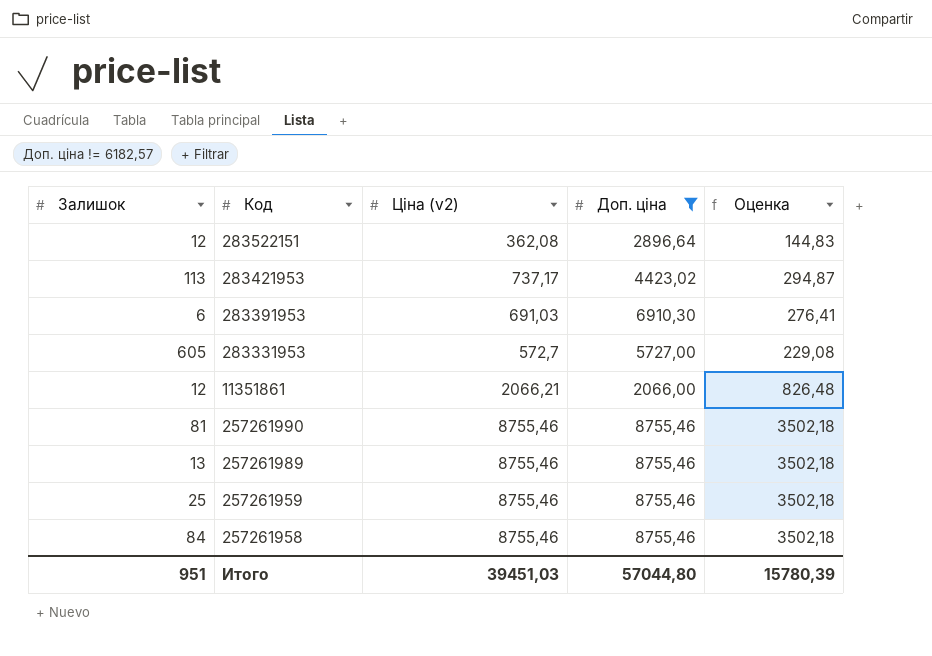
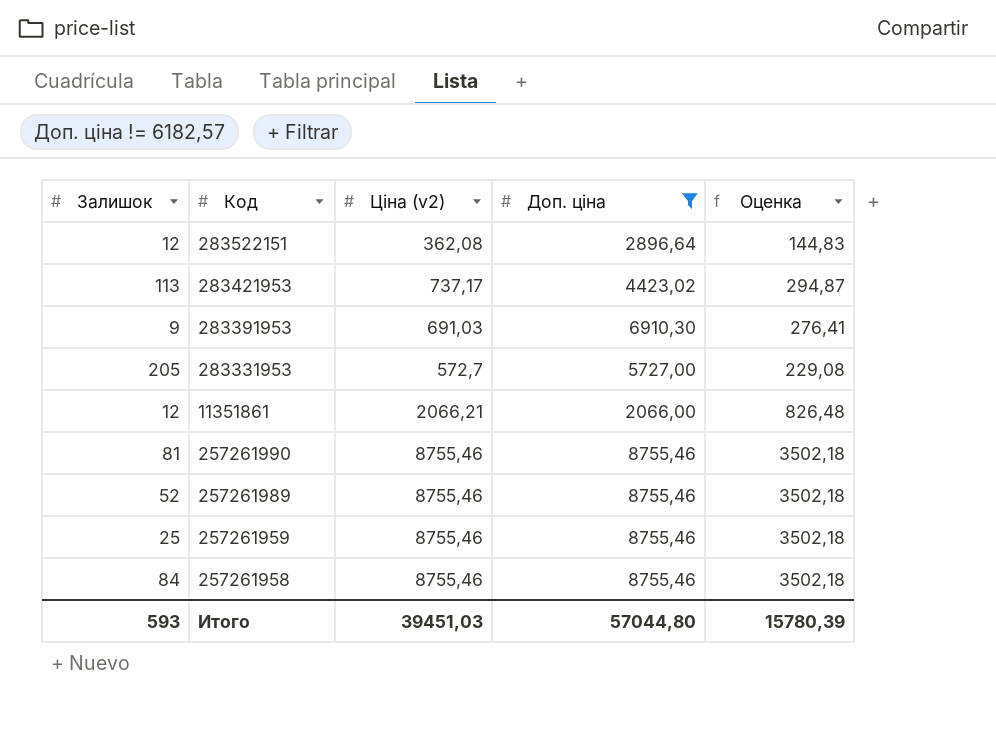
283391953 | Залишок: 6 -> 9
283331953 | Залишок: 605 -> 205
257261989 | Залишок: 13 -> 52
Итого | Залишок: 951 -> 593

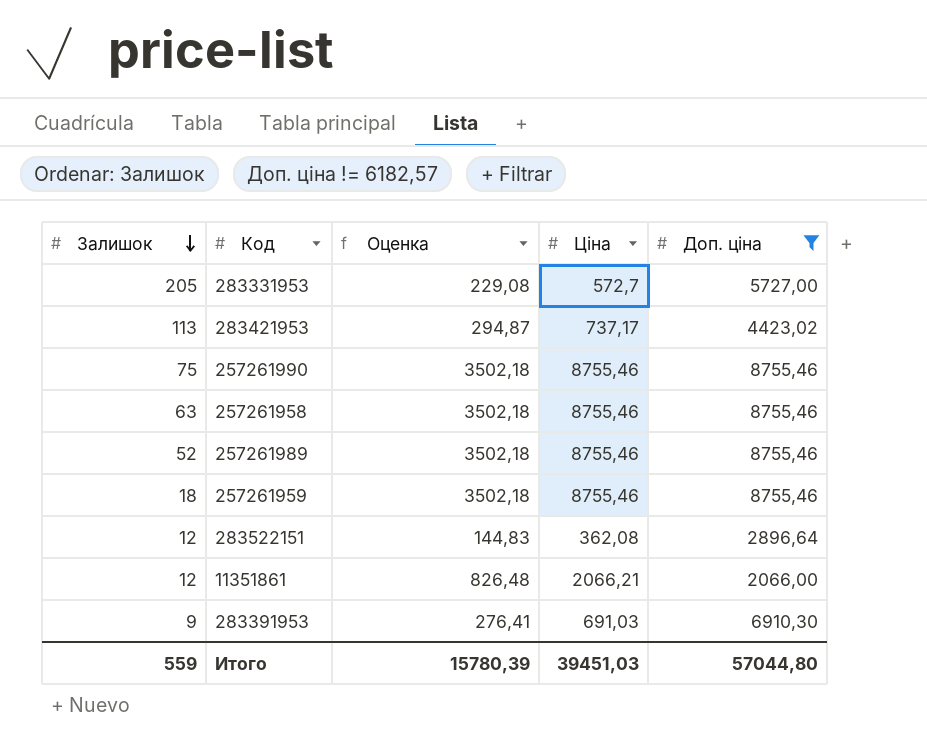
row order: none -> Залишок descending
column Оценка | position: 5 -> 3
column name: Ціна (v2) -> Ціна
257261990 | Залишок: 81 -> 75
257261958 | Залишок: 84 -> 63
257261959 | Залишок: 25 -> 18
Итого | Залишок: 593 -> 559

